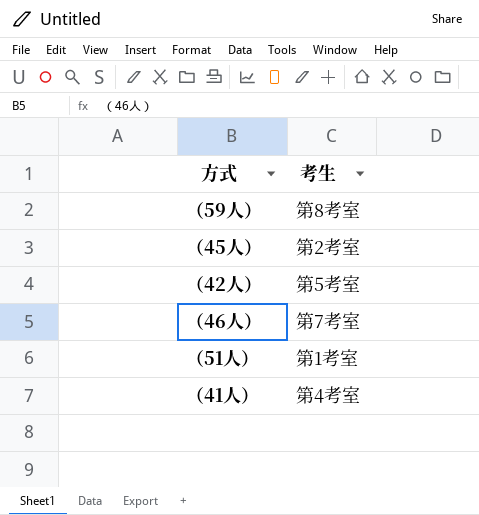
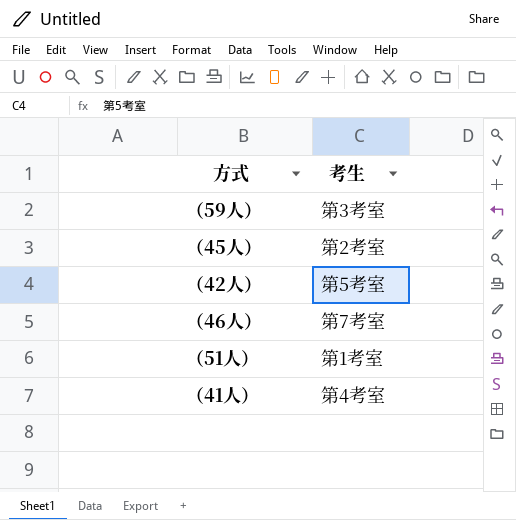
（59人） | 考生: 第8考室 -> 第3考室

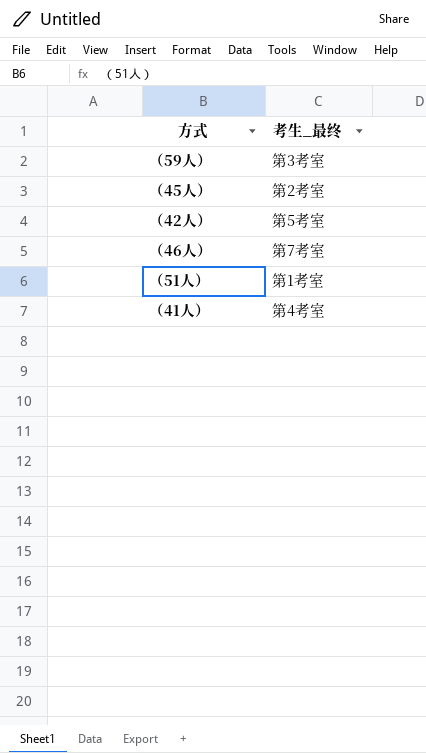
column name: 考生 -> 考生_最终

